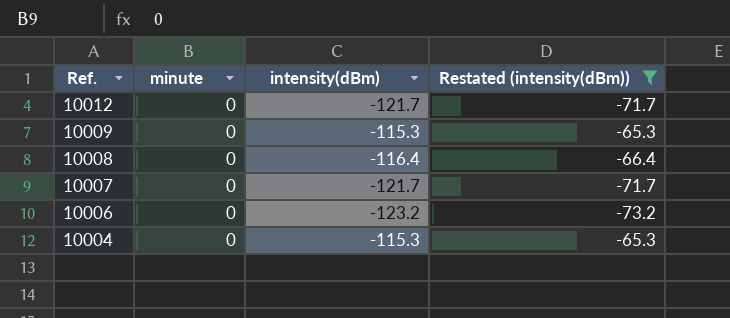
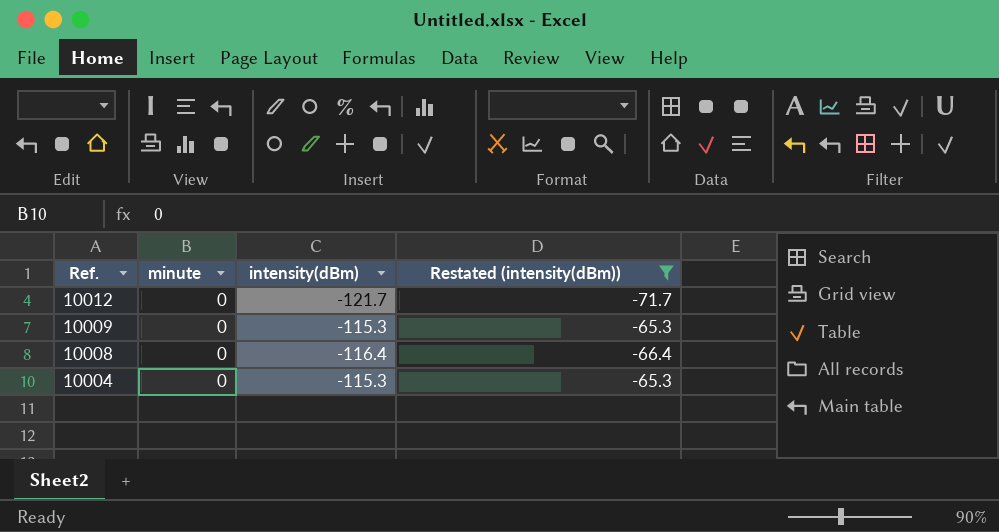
row 10007: 0 | -121.7 | -71.7 -> none
row 10006: 0 | -123.2 | -73.2 -> none

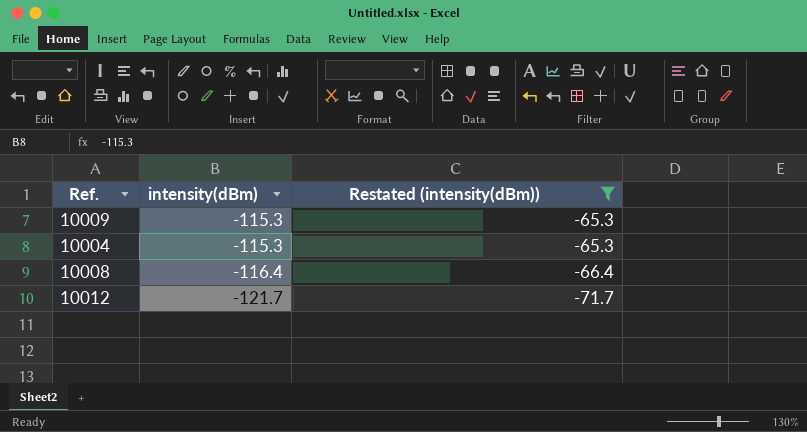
row order: Ref. descending -> intensity(dBm) descending
column minute | position: 2 -> none

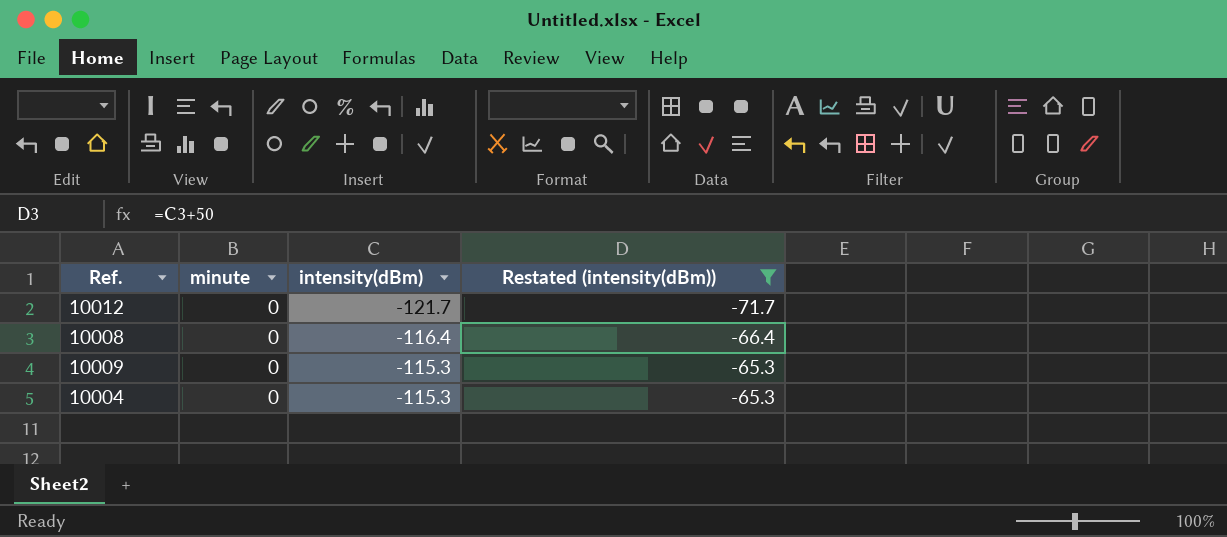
row order: intensity(dBm) descending -> intensity(dBm) ascending
column minute | position: none -> 2

